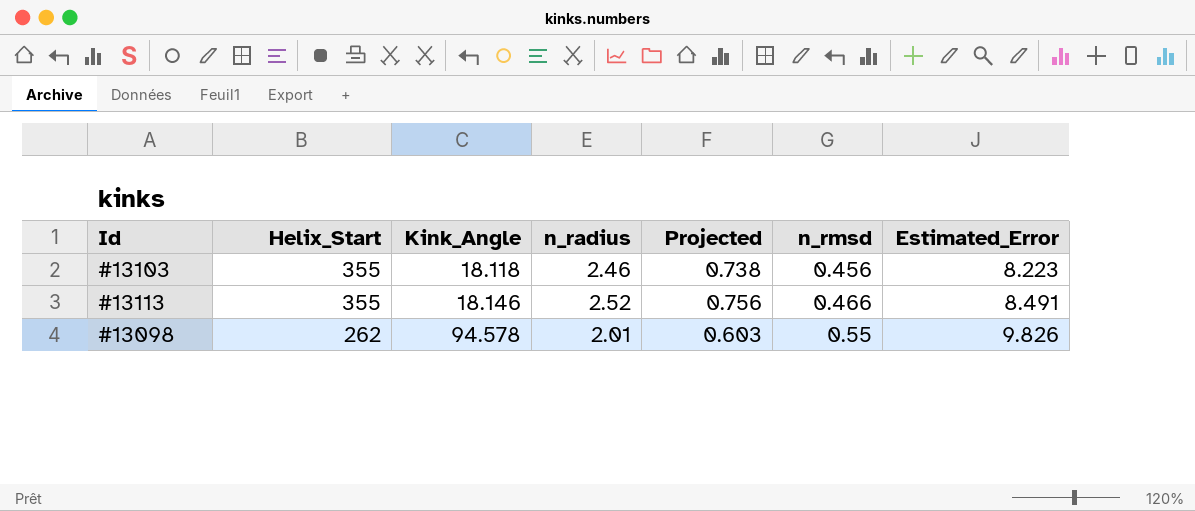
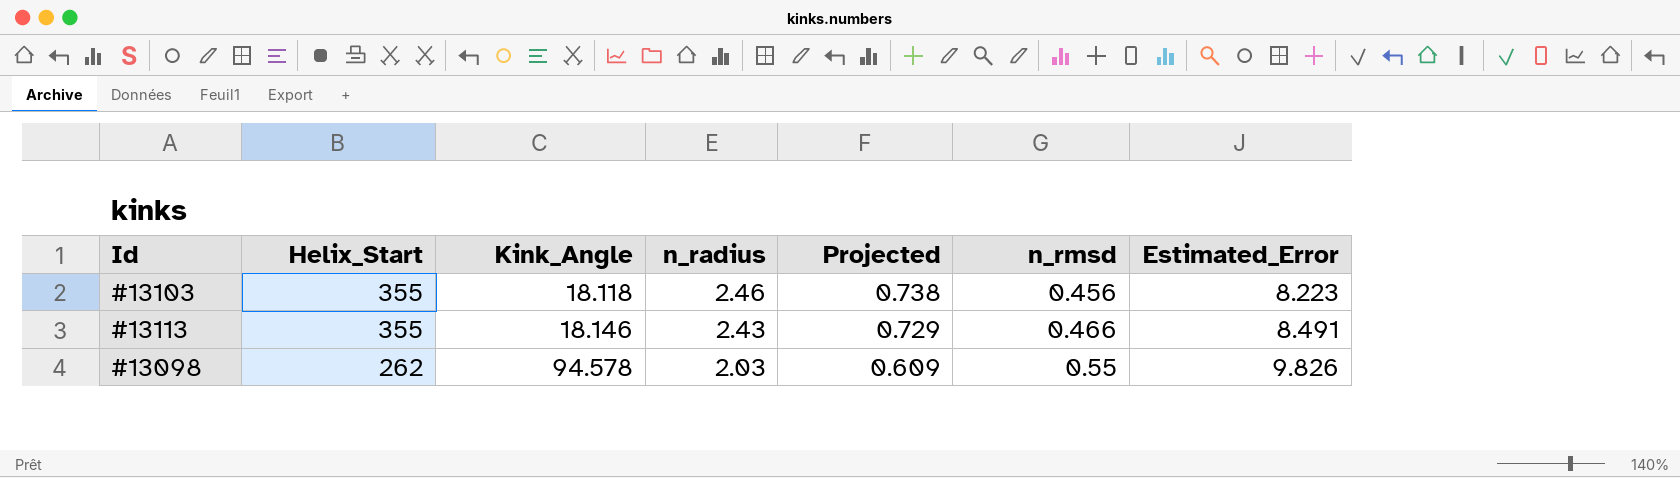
#13113 | n_radius: 2.52 -> 2.43
#13113 | Projected: 0.756 -> 0.729
#13098 | n_radius: 2.01 -> 2.03
#13098 | Projected: 0.603 -> 0.609

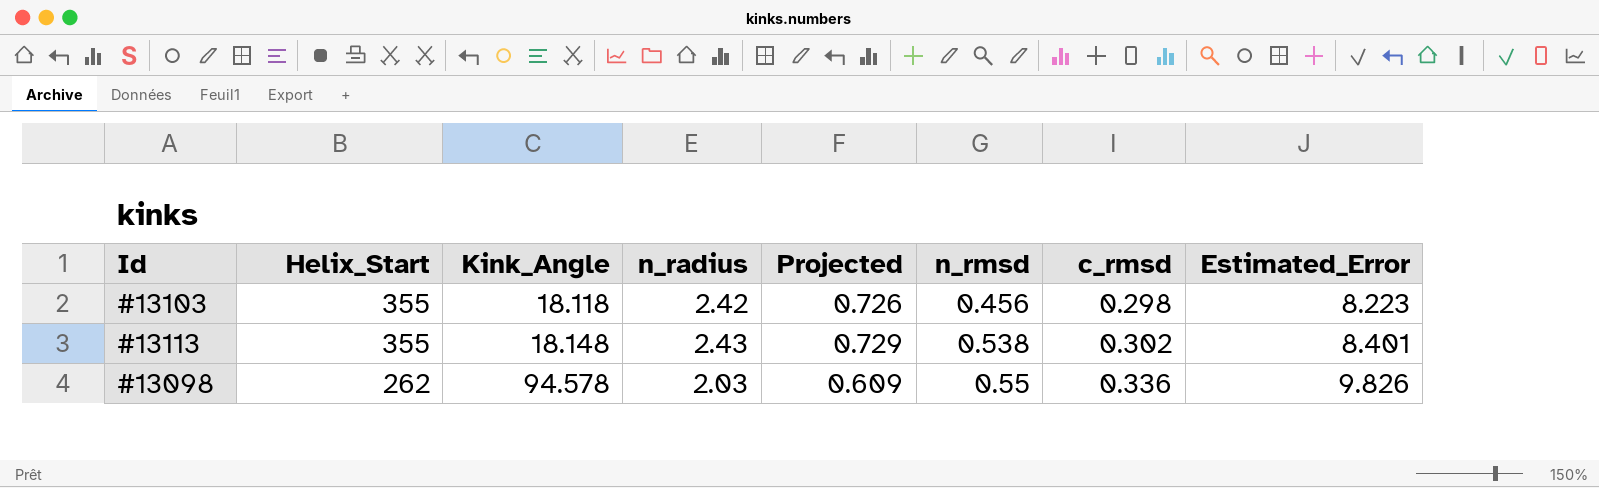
column c_rmsd | position: none -> 7
#13103 | n_radius: 2.46 -> 2.42
#13103 | Projected: 0.738 -> 0.726
#13113 | Kink_Angle: 18.146 -> 18.148
#13113 | n_rmsd: 0.466 -> 0.538
#13113 | Estimated_Error: 8.491 -> 8.401

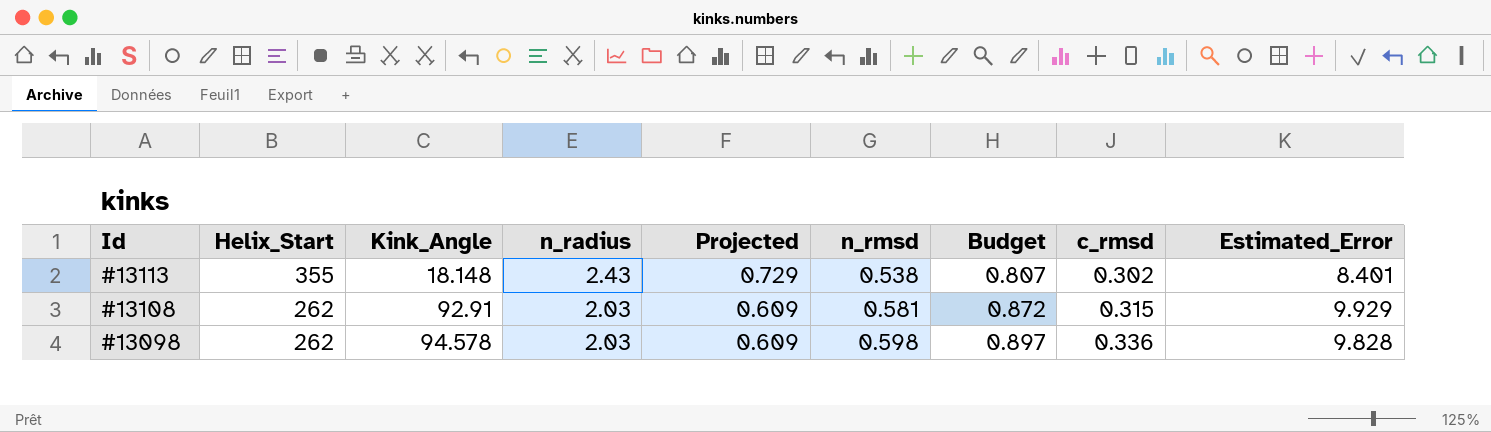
column Budget | formula: none -> [n_rmsd] * 1.5
row #13103: 355 | 18.118 | 2.42 | 0.726 | 0.456 | 0.298 | 8.223 -> none
row #13108: none -> 262 | 92.91 | 2.03 | 0.609 | 0.581 | 0.872 | 0.315 | 9.929
#13098 | n_rmsd: 0.55 -> 0.598
#13098 | Estimated_Error: 9.826 -> 9.828

